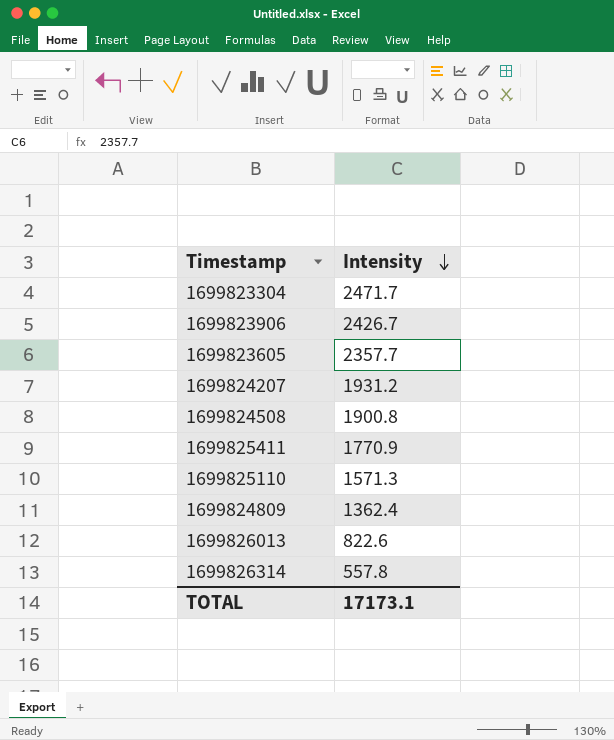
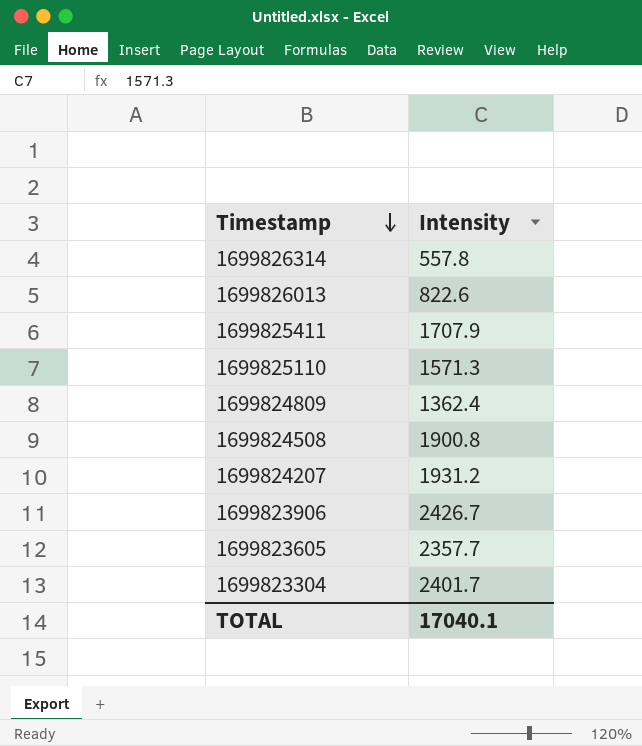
row order: Intensity descending -> Timestamp descending
1699825411 | Intensity: 1770.9 -> 1707.9
1699823304 | Intensity: 2471.7 -> 2401.7
TOTAL | Intensity: 17173.1 -> 17040.1

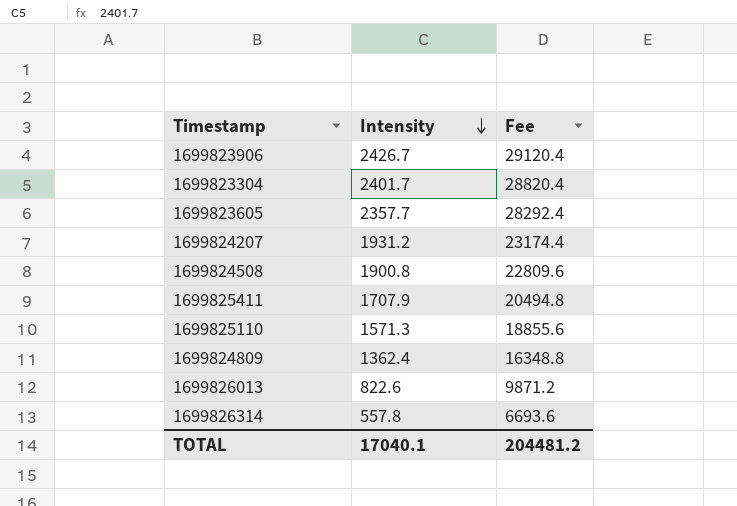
row order: Timestamp descending -> Intensity descending
column Fee | formula: none -> [Intensity] * 12

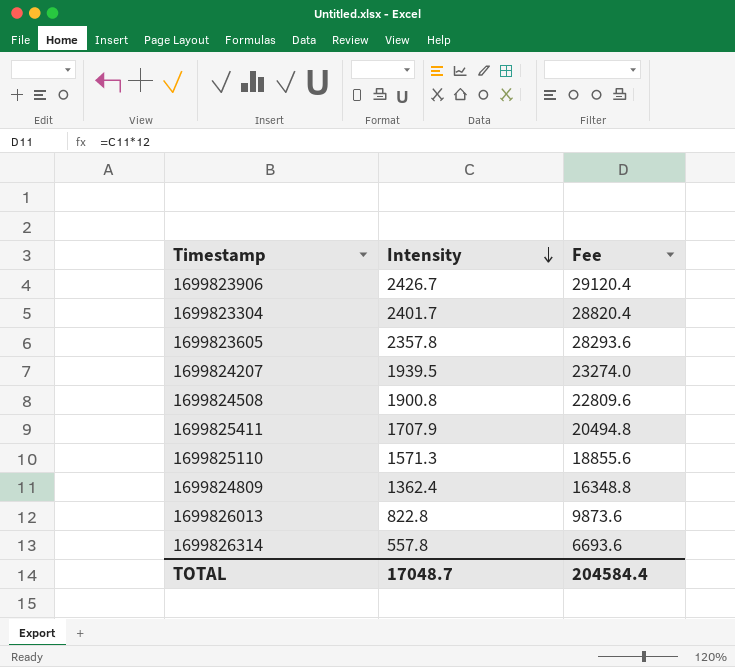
1699823605 | Intensity: 2357.7 -> 2357.8
1699823605 | Fee: 28292.4 -> 28293.6
1699824207 | Intensity: 1931.2 -> 1939.5
1699824207 | Fee: 23174.4 -> 23274.0
1699826013 | Intensity: 822.6 -> 822.8
1699826013 | Fee: 9871.2 -> 9873.6
TOTAL | Intensity: 17040.1 -> 17048.7
TOTAL | Fee: 204481.2 -> 204584.4

